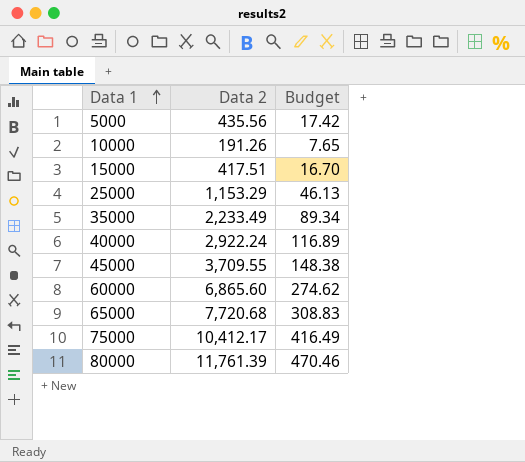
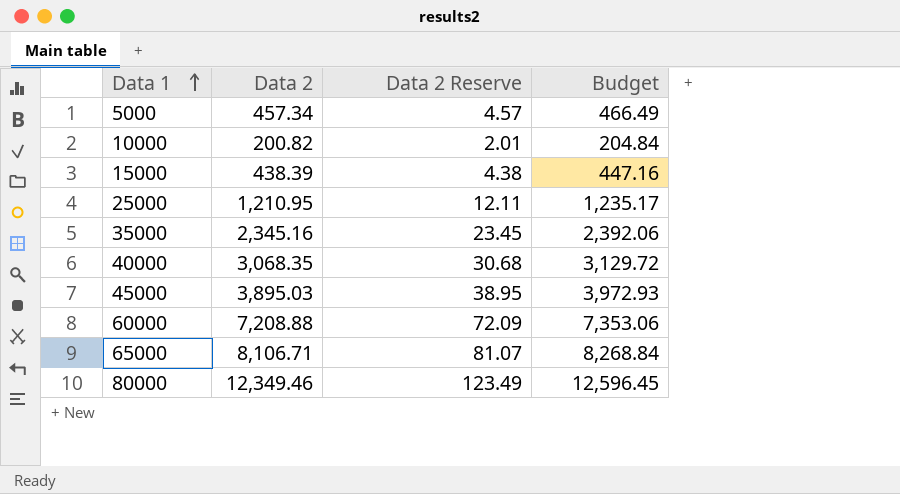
column Data 2 Reserve | formula: none -> [Data 2] * 0.01
column Budget | formula: [Data 2] * 0.04 -> [Data 2] * 1.02
row 75000: 10,412.17 | 416.49 -> none
5000 | Data 2: 435.56 -> 457.34
10000 | Data 2: 191.26 -> 200.82
15000 | Data 2: 417.51 -> 438.39
25000 | Data 2: 1,153.29 -> 1,210.95
35000 | Data 2: 2,233.49 -> 2,345.16
40000 | Data 2: 2,922.24 -> 3,068.35
45000 | Data 2: 3,709.55 -> 3,895.03
60000 | Data 2: 6,865.60 -> 7,208.88
65000 | Data 2: 7,720.68 -> 8,106.71
80000 | Data 2: 11,761.39 -> 12,349.46

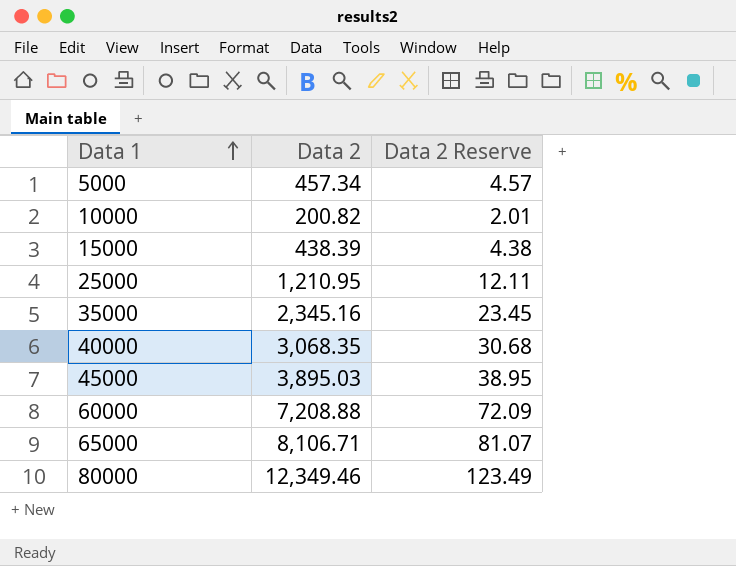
column Budget | formula: [Data 2] * 1.02 -> none

